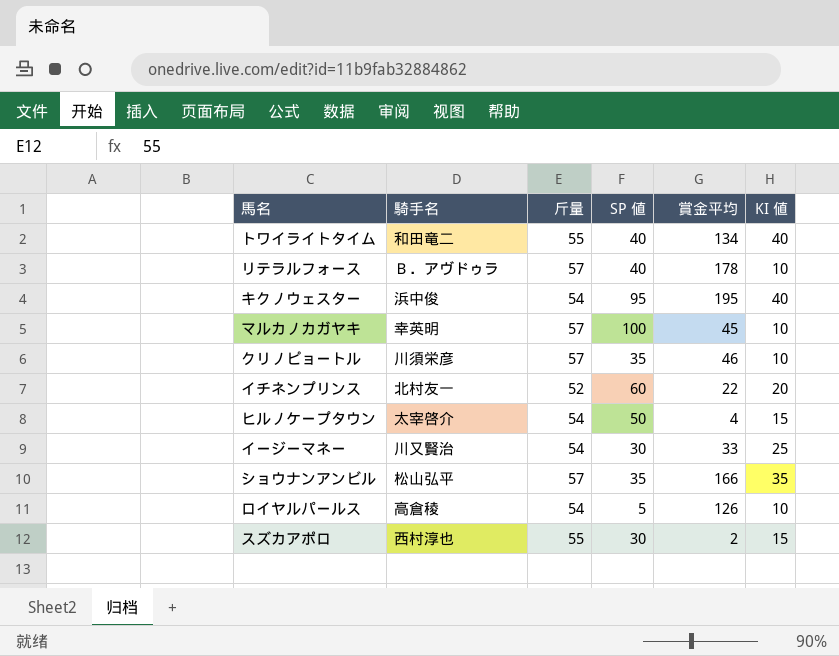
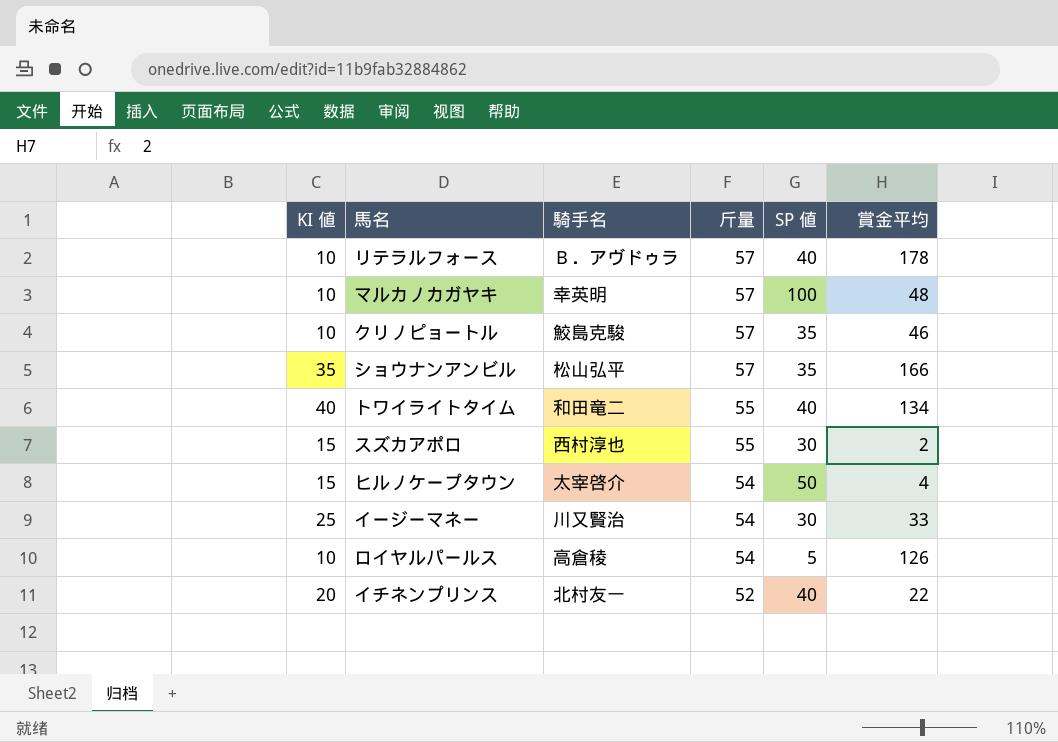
row order: none -> 斤量 descending
column KI 値 | position: 6 -> 1
row キクノウェスター: 浜中俊 | 54 | 95 | 195 | 40 -> none
マルカノカガヤキ | 賞金平均: 45 -> 48
クリノピョートル | 騎手名: 川須栄彦 -> 鮫島克駿
イチネンプリンス | SP 値: 60 -> 40

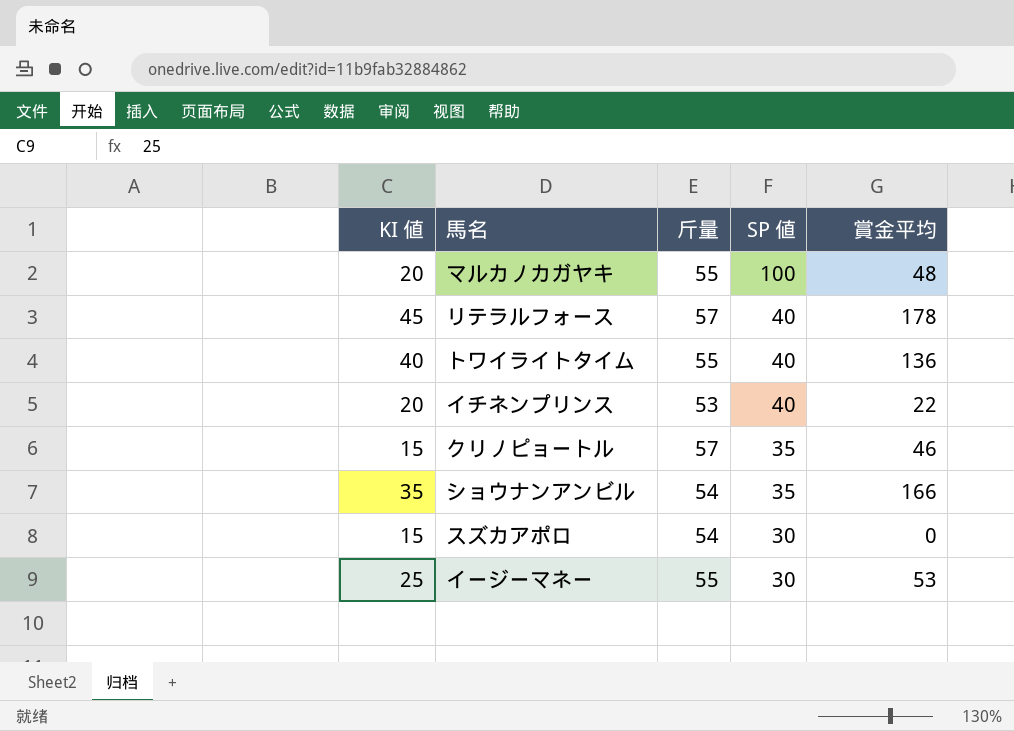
row order: 斤量 descending -> SP 値 descending
column 騎手名 | position: 3 -> none
row ヒルノケープタウン: 15 | 太宰啓介 | 54 | 50 | 4 -> none
row ロイヤルパールス: 10 | 高倉稜 | 54 | 5 | 126 -> none
マルカノカガヤキ | KI 値: 10 -> 20
マルカノカガヤキ | 斤量: 57 -> 55
リテラルフォース | KI 値: 10 -> 45
トワイライトタイム | 賞金平均: 134 -> 136
イチネンプリンス | 斤量: 52 -> 53
クリノピョートル | KI 値: 10 -> 15
ショウナンアンビル | 斤量: 57 -> 54
スズカアポロ | 斤量: 55 -> 54
スズカアポロ | 賞金平均: 2 -> 0
イージーマネー | 斤量: 54 -> 55
イージーマネー | 賞金平均: 33 -> 53

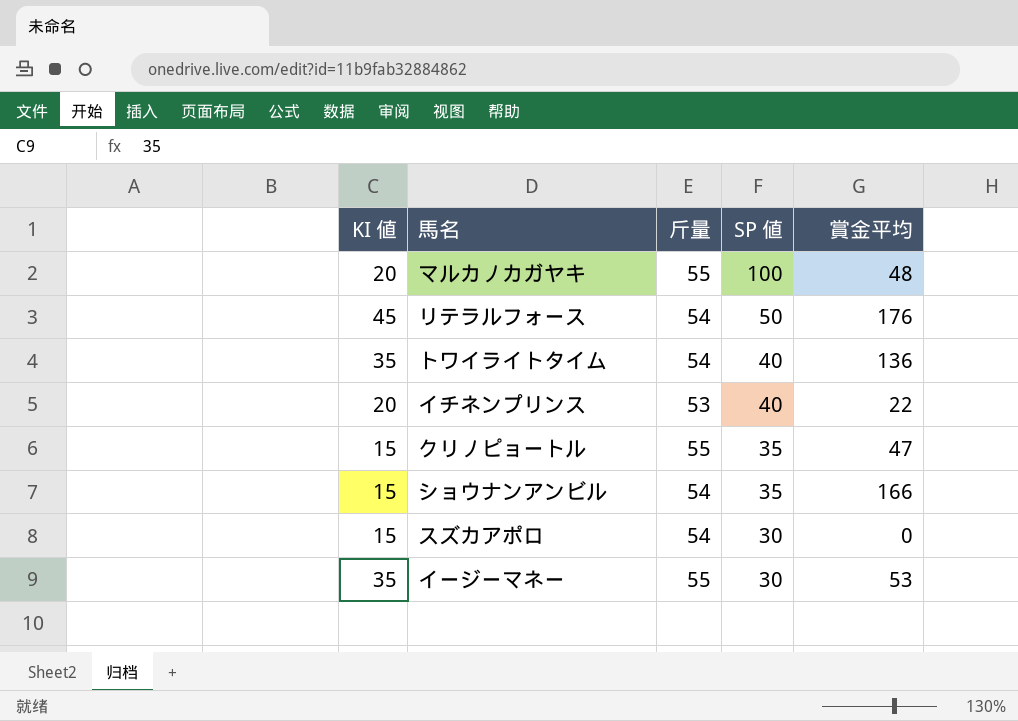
リテラルフォース | 斤量: 57 -> 54
リテラルフォース | SP 値: 40 -> 50
リテラルフォース | 賞金平均: 178 -> 176
トワイライトタイム | KI 値: 40 -> 35
トワイライトタイム | 斤量: 55 -> 54
クリノピョートル | 斤量: 57 -> 55
クリノピョートル | 賞金平均: 46 -> 47
ショウナンアンビル | KI 値: 35 -> 15
イージーマネー | KI 値: 25 -> 35

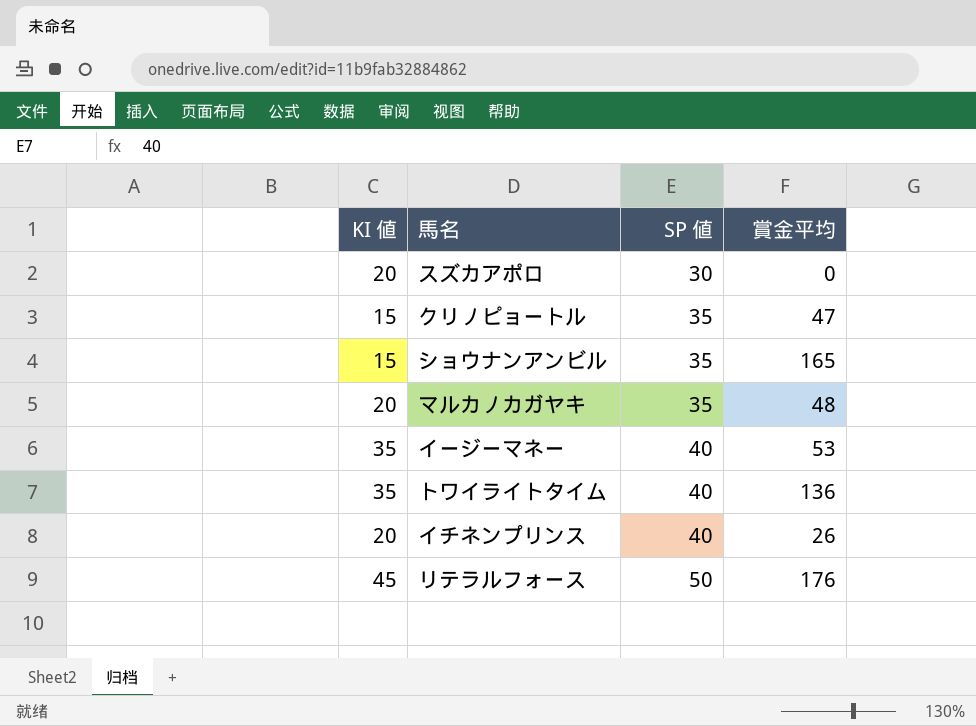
row order: SP 値 descending -> SP 値 ascending
column 斤量 | position: 3 -> none
スズカアポロ | KI 値: 15 -> 20
ショウナンアンビル | 賞金平均: 166 -> 165
マルカノカガヤキ | SP 値: 100 -> 35
イージーマネー | SP 値: 30 -> 40
イチネンプリンス | 賞金平均: 22 -> 26

